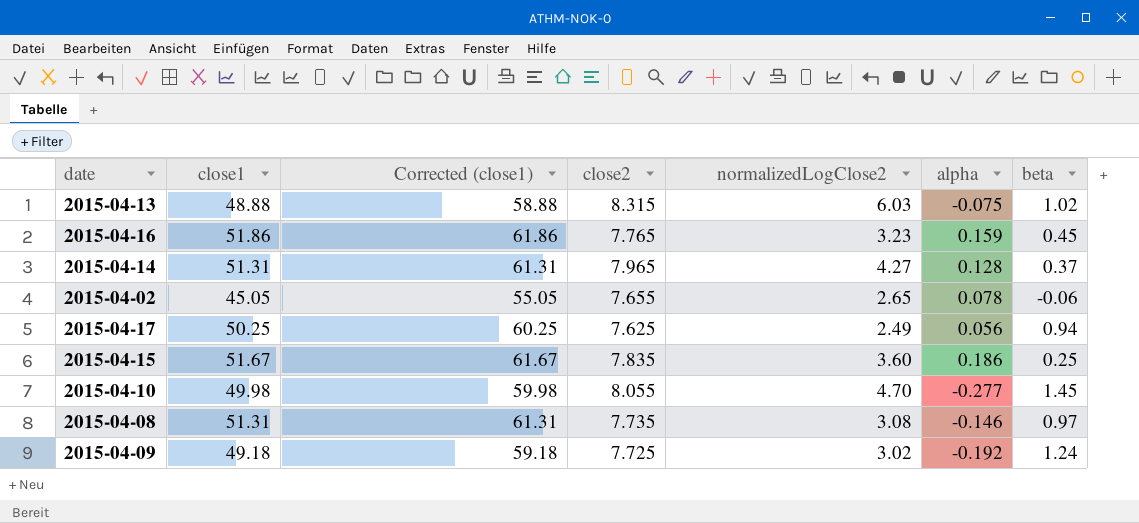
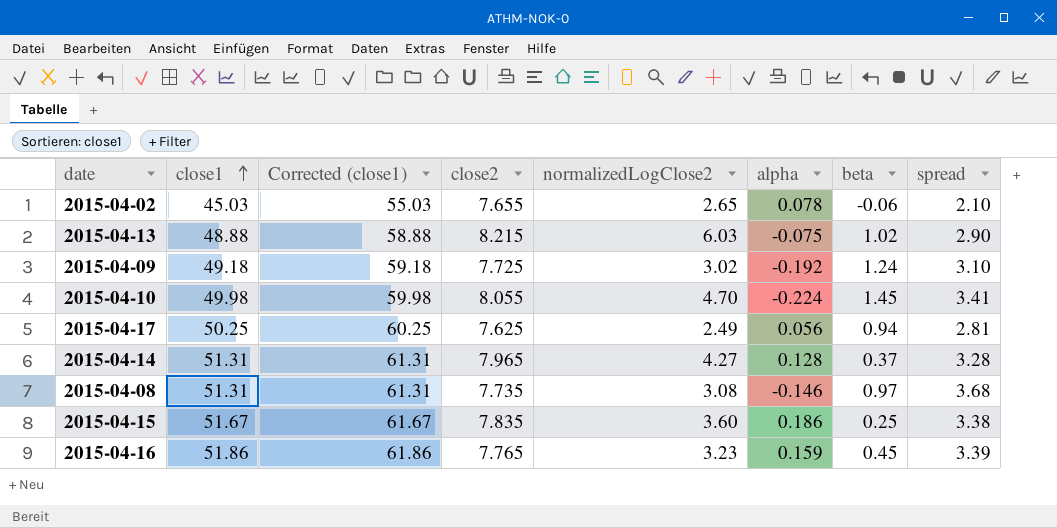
row order: none -> close1 ascending
column spread | position: none -> 8
2015-04-02 | close1: 45.05 -> 45.03
2015-04-02 | Corrected (close1): 55.05 -> 55.03
2015-04-13 | close2: 8.315 -> 8.215
2015-04-10 | alpha: -0.277 -> -0.224

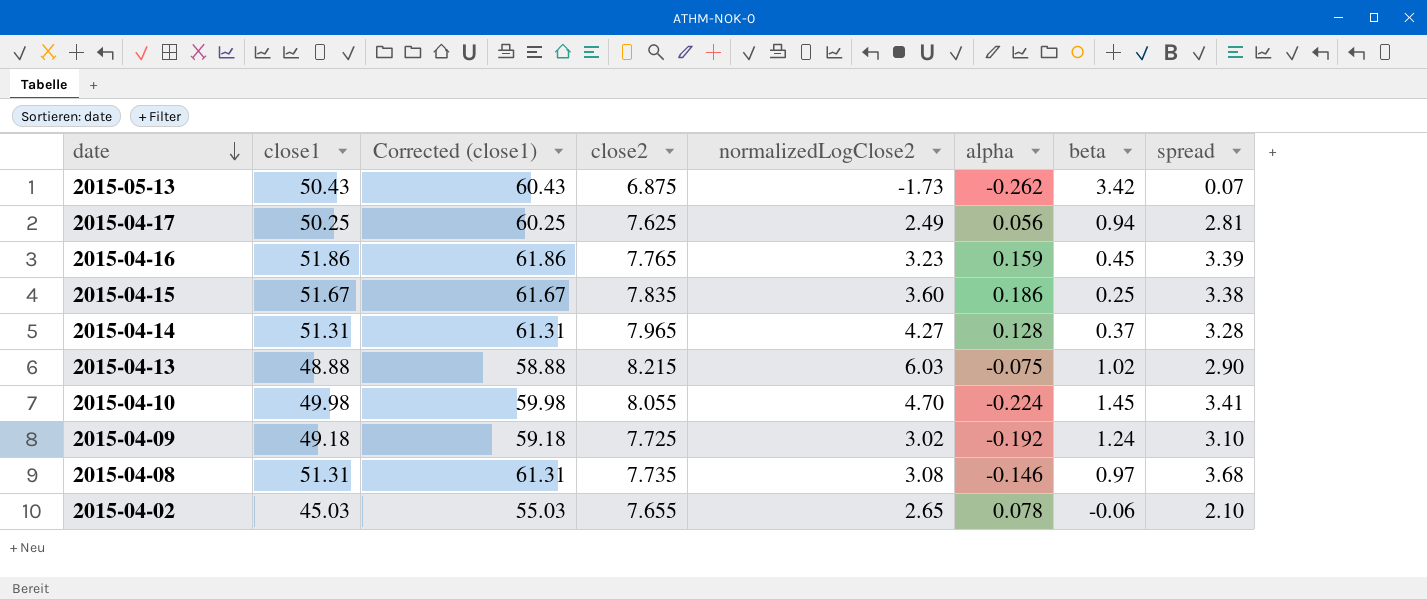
row order: close1 ascending -> date descending
row 2015-05-13: none -> 50.43 | 60.43 | 6.875 | -1.73 | -0.262 | 3.42 | 0.07

